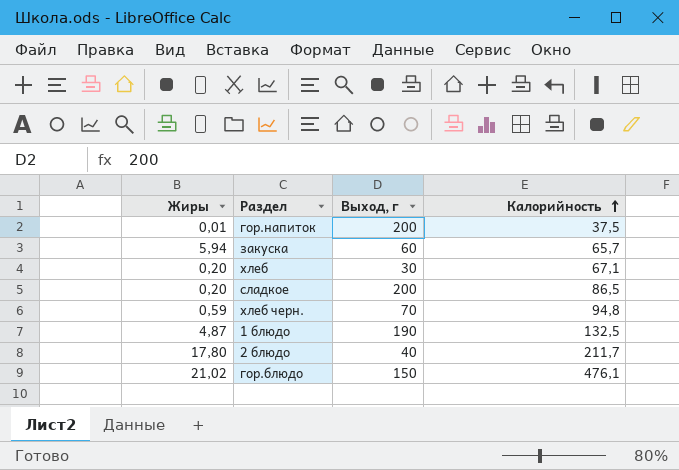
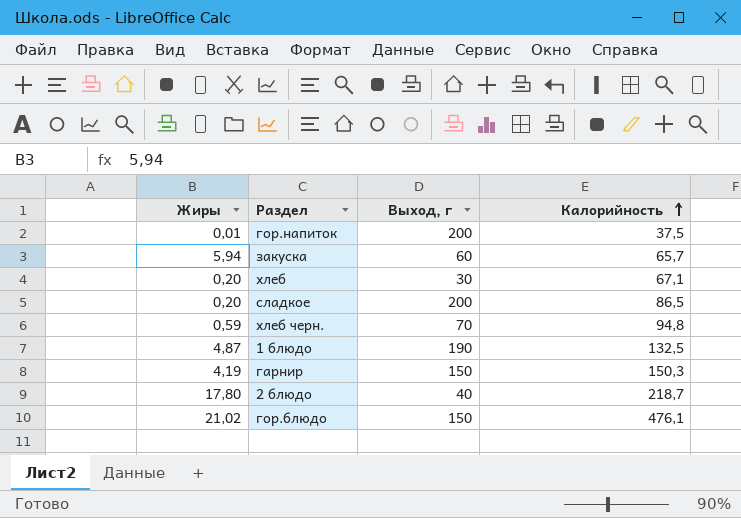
row гарнир: none -> 4,19 | 150 | 150,3
2 блюдо | Калорийность: 211,7 -> 218,7

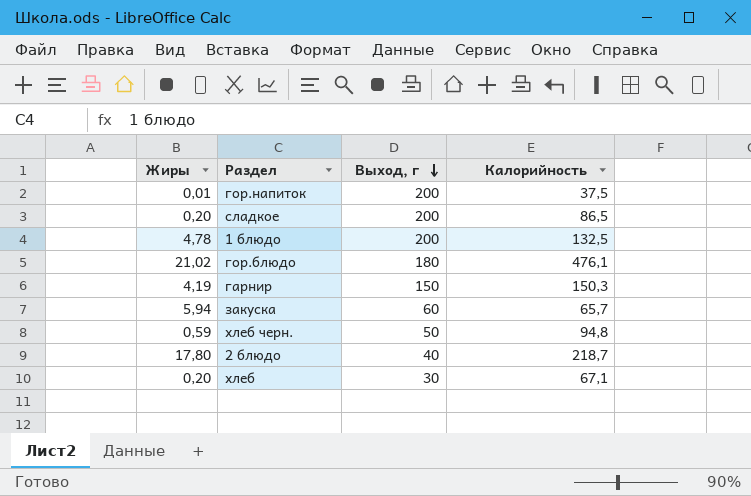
row order: Калорийность ascending -> Выход, г descending
1 блюдо | Жиры: 4,87 -> 4,78
1 блюдо | Выход, г: 190 -> 200
гор.блюдо | Выход, г: 150 -> 180
хлеб черн. | Выход, г: 70 -> 50

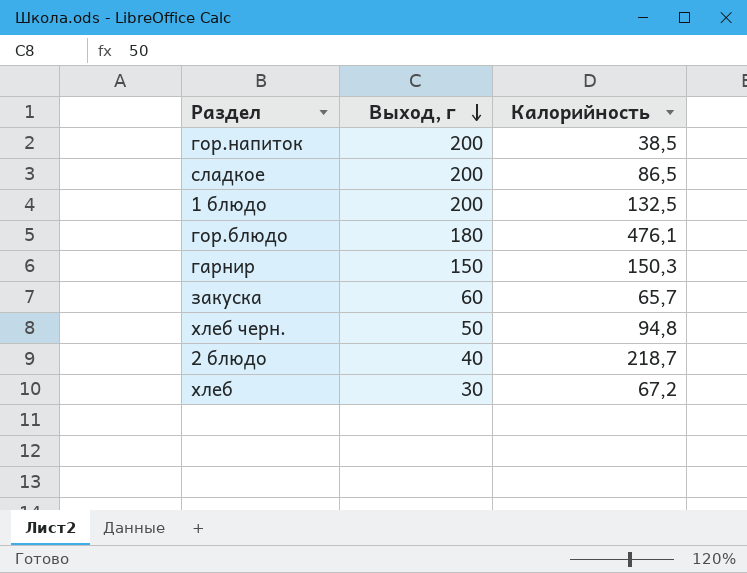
column Жиры | position: 1 -> none
гор.напиток | Калорийность: 37,5 -> 38,5
хлеб | Калорийность: 67,1 -> 67,2

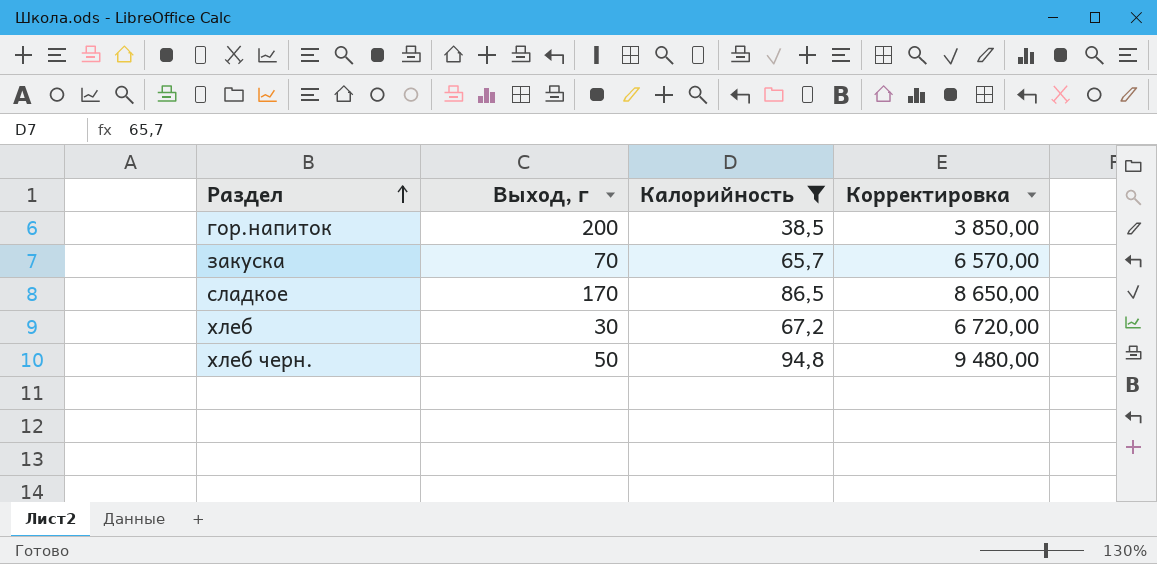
filter: none -> Калорийность <= 94,8
row order: Выход, г descending -> Раздел ascending
column Корректировка | formula: none -> [Калорийность] * 100
закуска | Выход, г: 60 -> 70
сладкое | Выход, г: 200 -> 170

